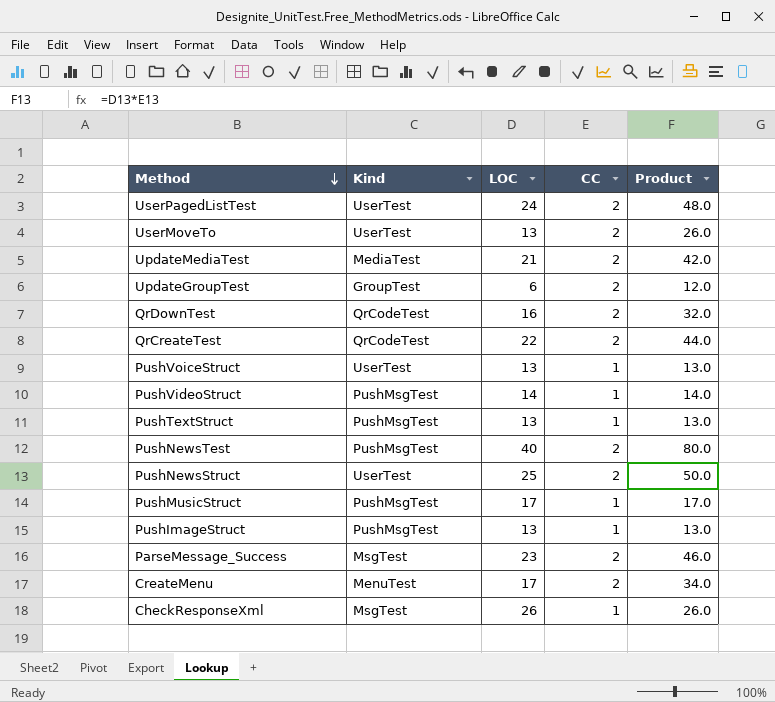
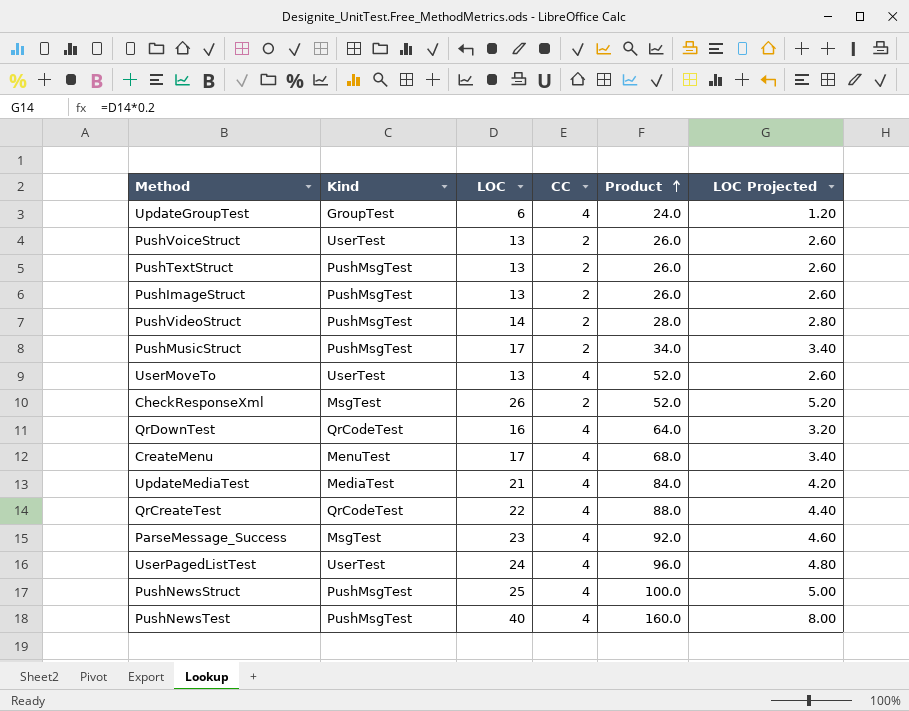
row order: Method descending -> Product ascending
column LOC Projected | formula: none -> [LOC] * 0.2
UpdateGroupTest | CC: 2 -> 4
UpdateGroupTest | Product: 12.0 -> 24.0
PushVoiceStruct | CC: 1 -> 2
PushVoiceStruct | Product: 13.0 -> 26.0
PushTextStruct | CC: 1 -> 2
PushTextStruct | Product: 13.0 -> 26.0
PushImageStruct | CC: 1 -> 2
PushImageStruct | Product: 13.0 -> 26.0
PushVideoStruct | CC: 1 -> 2
PushVideoStruct | Product: 14.0 -> 28.0
PushMusicStruct | CC: 1 -> 2
PushMusicStruct | Product: 17.0 -> 34.0
UserMoveTo | CC: 2 -> 4
UserMoveTo | Product: 26.0 -> 52.0
CheckResponseXml | CC: 1 -> 2
CheckResponseXml | Product: 26.0 -> 52.0
QrDownTest | CC: 2 -> 4
QrDownTest | Product: 32.0 -> 64.0
CreateMenu | CC: 2 -> 4
CreateMenu | Product: 34.0 -> 68.0
UpdateMediaTest | CC: 2 -> 4
UpdateMediaTest | Product: 42.0 -> 84.0
QrCreateTest | CC: 2 -> 4
QrCreateTest | Product: 44.0 -> 88.0
ParseMessage_Success | CC: 2 -> 4
ParseMessage_Success | Product: 46.0 -> 92.0
UserPagedListTest | CC: 2 -> 4
UserPagedListTest | Product: 48.0 -> 96.0
PushNewsStruct | Kind: UserTest -> PushMsgTest
PushNewsStruct | CC: 2 -> 4
PushNewsStruct | Product: 50.0 -> 100.0
PushNewsTest | CC: 2 -> 4
PushNewsTest | Product: 80.0 -> 160.0

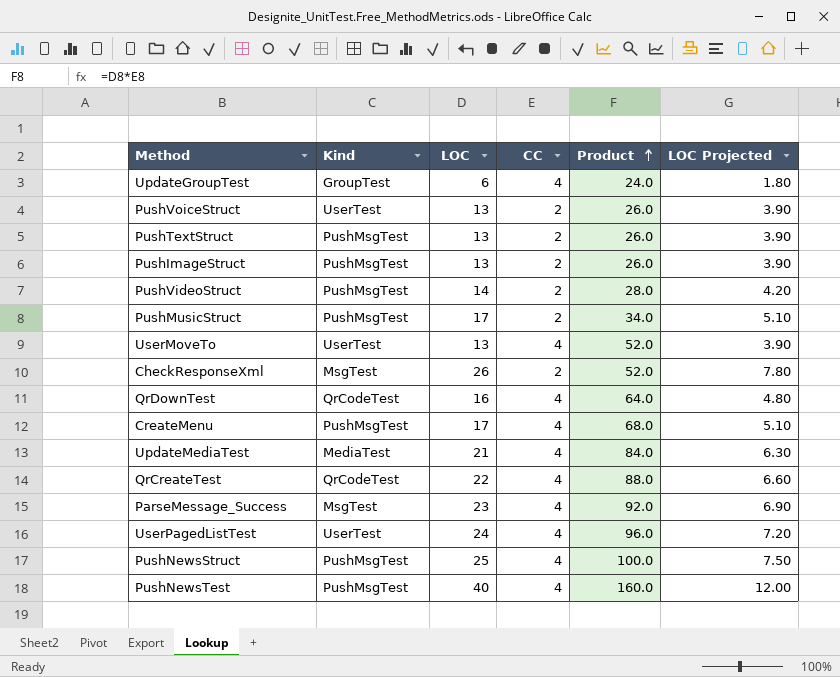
column LOC Projected | formula: [LOC] * 0.2 -> [LOC] * 0.3
CreateMenu | Kind: MenuTest -> PushMsgTest

